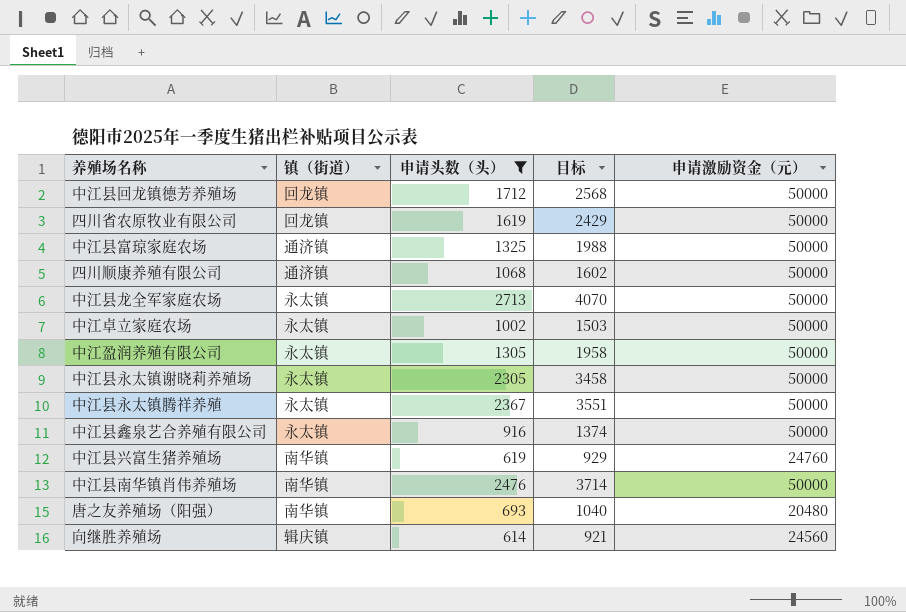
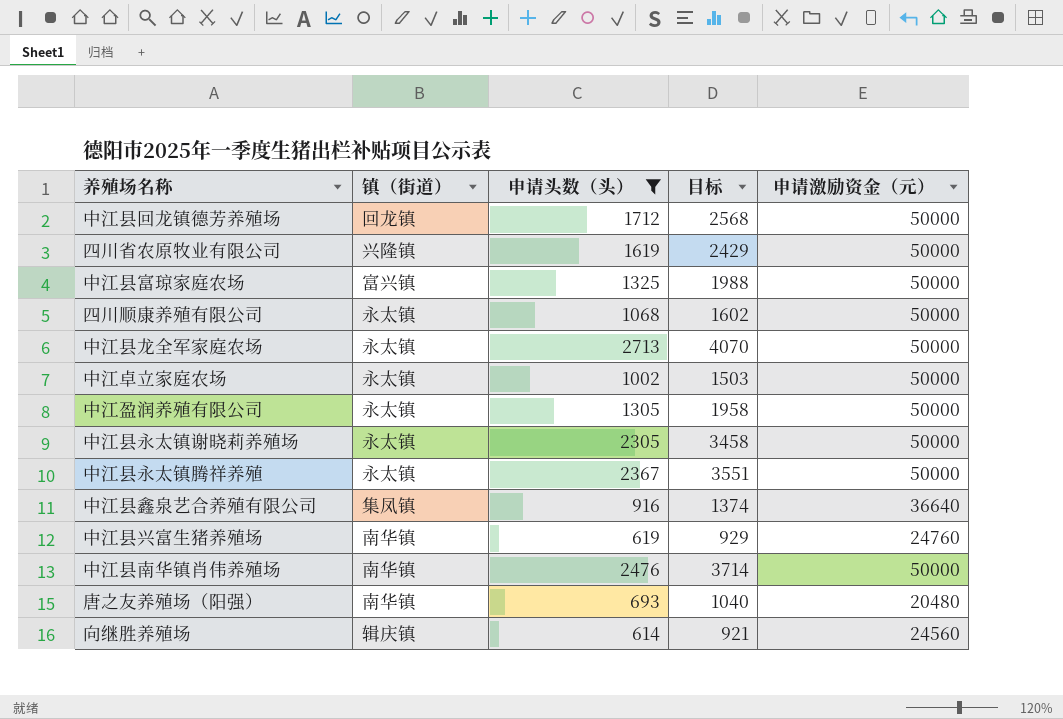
四川省农原牧业有限公司 | 镇（街道）: 回龙镇 -> 兴隆镇
中江县富琼家庭农场 | 镇（街道）: 通济镇 -> 富兴镇
四川顺康养殖有限公司 | 镇（街道）: 通济镇 -> 永太镇
中江县鑫泉艺合养殖有限公司 | 镇（街道）: 永太镇 -> 集凤镇
中江县鑫泉艺合养殖有限公司 | 申请激励资金（元）: 50000 -> 36640

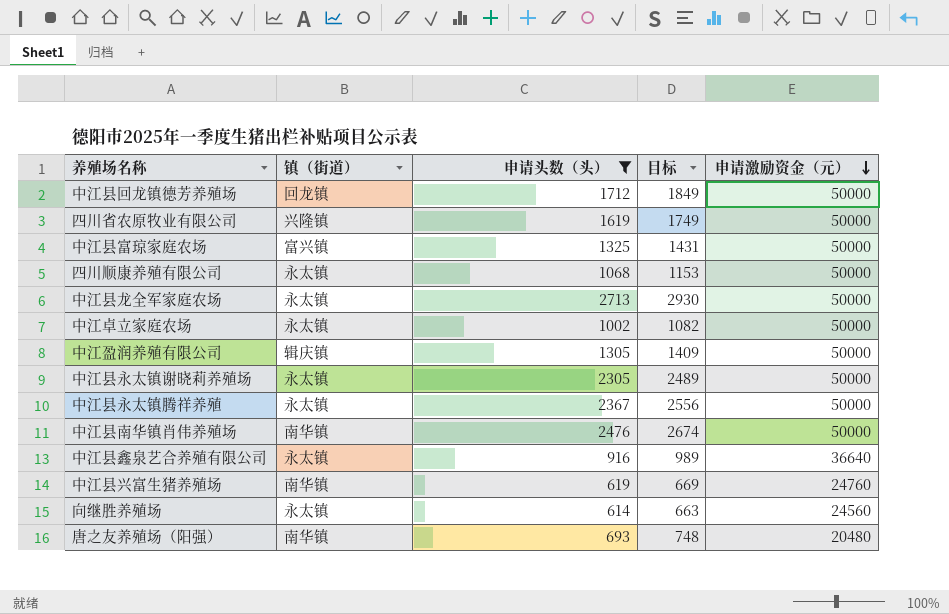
row order: none -> 申请激励资金（元） descending
column 目标 | formula: [申请头数（头）] * 1.5 -> [申请头数（头）] * 1.08
中江盈润养殖有限公司 | 镇（街道）: 永太镇 -> 辑庆镇
中江县鑫泉艺合养殖有限公司 | 镇（街道）: 集凤镇 -> 永太镇
向继胜养殖场 | 镇（街道）: 辑庆镇 -> 永太镇

